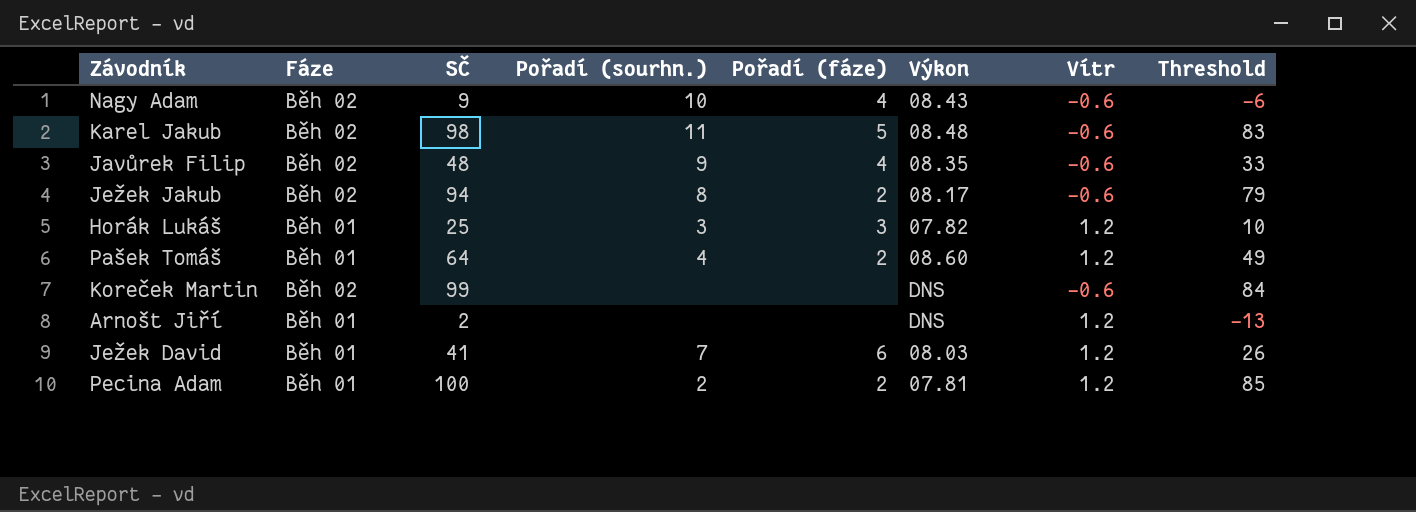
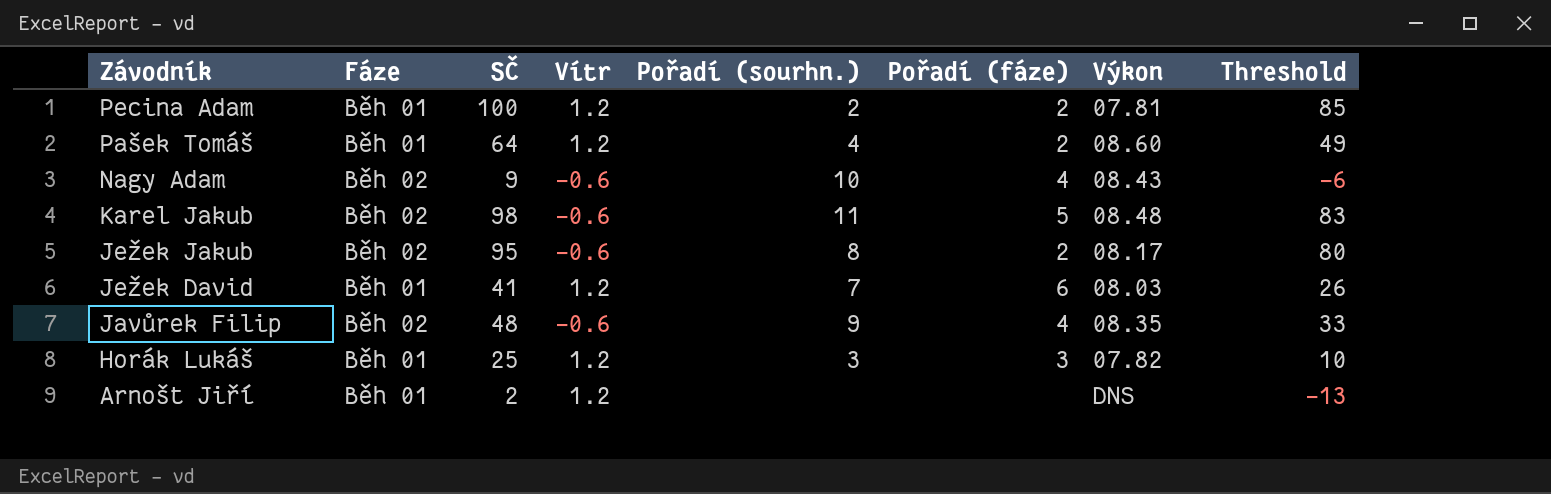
row order: none -> Závodník descending
column Vítr | position: 7 -> 4
row Koreček Martin: Běh 02 | 99 | none | none | DNS | -0.6 | 84 -> none
Ježek Jakub | SČ: 94 -> 95
Ježek Jakub | Threshold: 79 -> 80

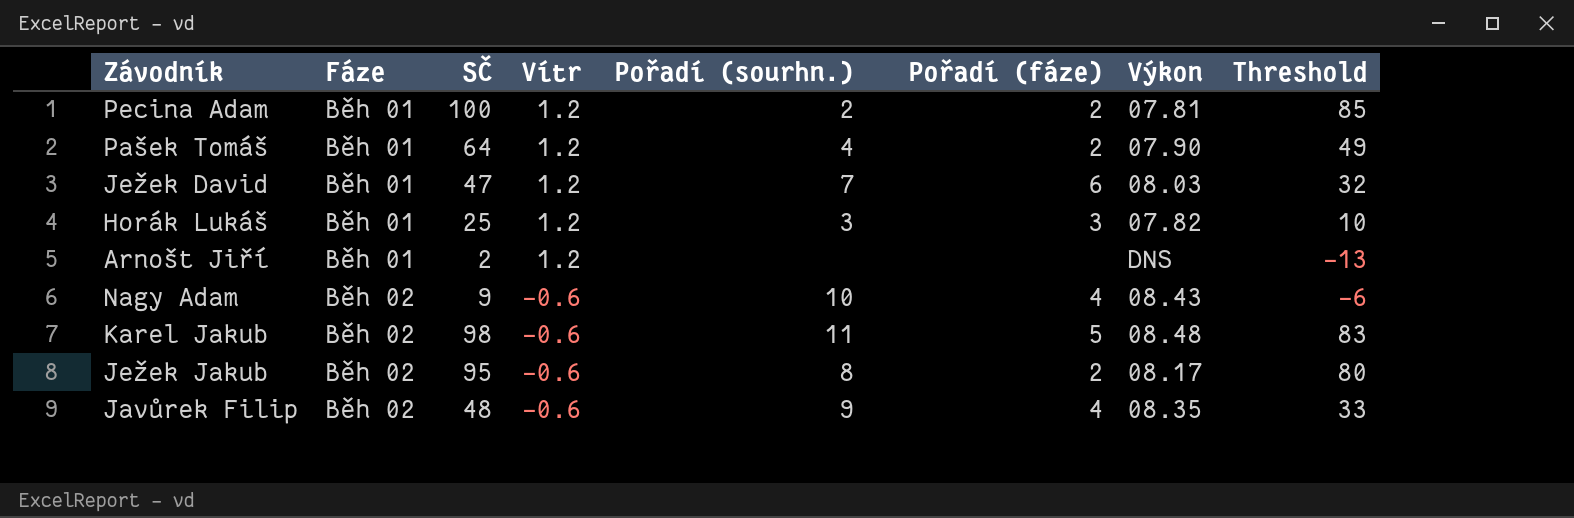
row order: Závodník descending -> Fáze ascending
Pašek Tomáš | Výkon: 08.60 -> 07.90
Ježek David | SČ: 41 -> 47
Ježek David | Threshold: 26 -> 32

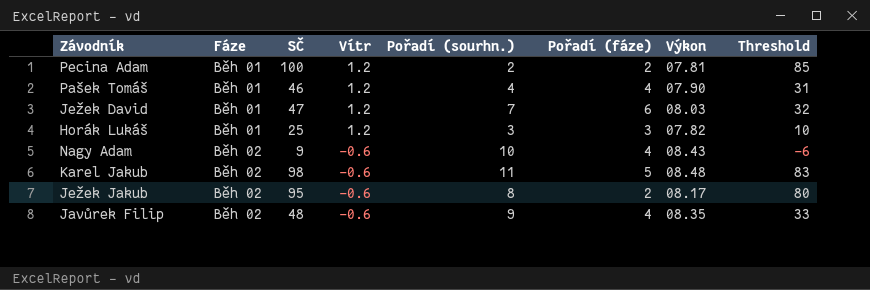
row Arnošt Jiří: Běh 01 | 2 | 1.2 | none | none | DNS | -13 -> none
Pašek Tomáš | SČ: 64 -> 46
Pašek Tomáš | Pořadí (fáze): 2 -> 4
Pašek Tomáš | Threshold: 49 -> 31

